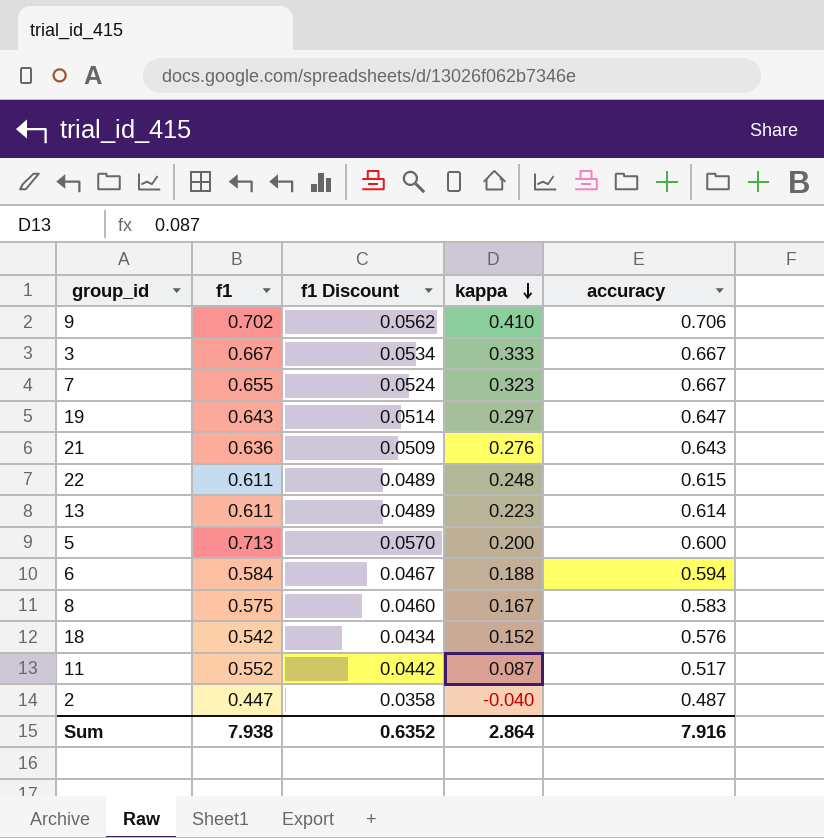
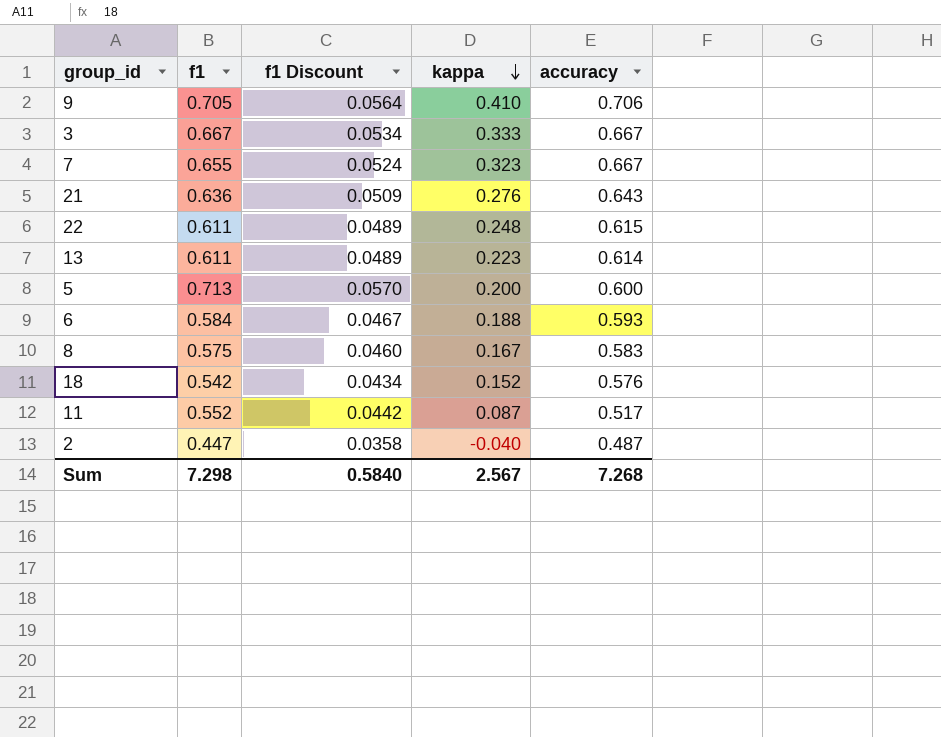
row 19: 0.643 | 0.0514 | 0.297 | 0.647 -> none
9 | f1: 0.702 -> 0.705
9 | f1 Discount: 0.0562 -> 0.0564
6 | accuracy: 0.594 -> 0.593
Sum | f1: 7.938 -> 7.298
Sum | f1 Discount: 0.6352 -> 0.5840
Sum | kappa: 2.864 -> 2.567
Sum | accuracy: 7.916 -> 7.268

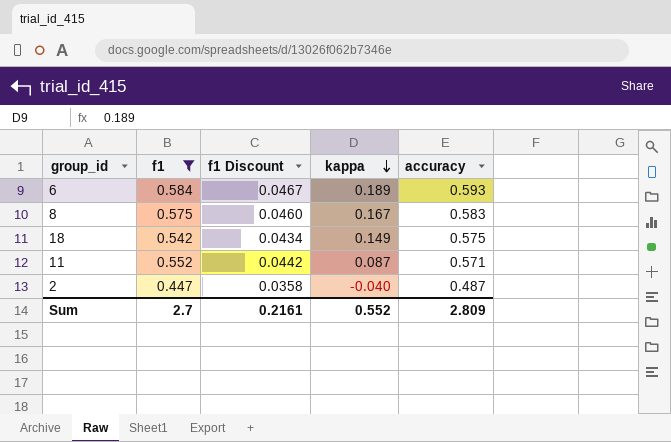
filter: none -> f1 <= 0.584
6 | kappa: 0.188 -> 0.189
18 | kappa: 0.152 -> 0.149
18 | accuracy: 0.576 -> 0.575
11 | accuracy: 0.517 -> 0.571
Sum | f1: 7.298 -> 2.7
Sum | f1 Discount: 0.5840 -> 0.2161
Sum | kappa: 2.567 -> 0.552
Sum | accuracy: 7.268 -> 2.809

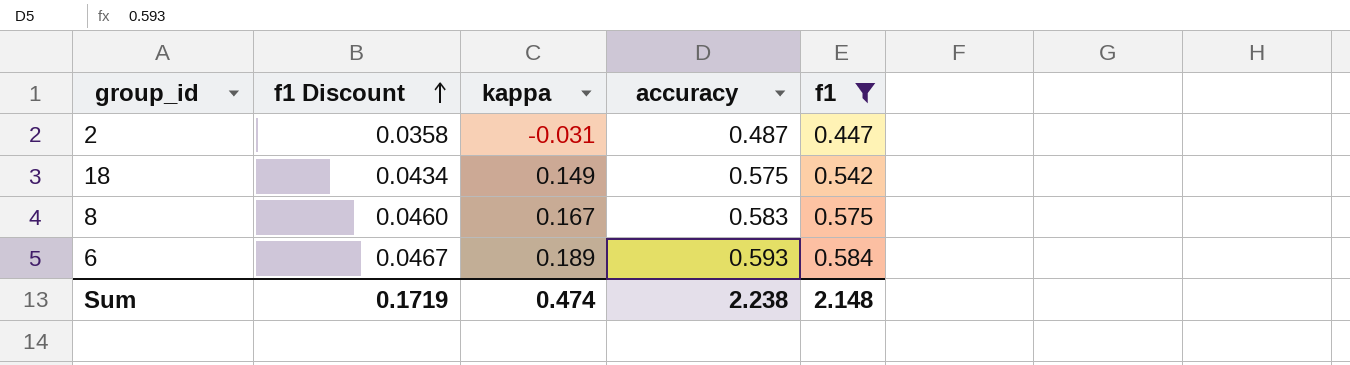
row order: kappa descending -> f1 Discount ascending
column f1 | position: 2 -> 5
row 11: 0.552 | 0.0442 | 0.087 | 0.571 -> none
2 | kappa: -0.040 -> -0.031
Sum | f1 Discount: 0.2161 -> 0.1719
Sum | kappa: 0.552 -> 0.474
Sum | accuracy: 2.809 -> 2.238
Sum | f1: 2.7 -> 2.148

